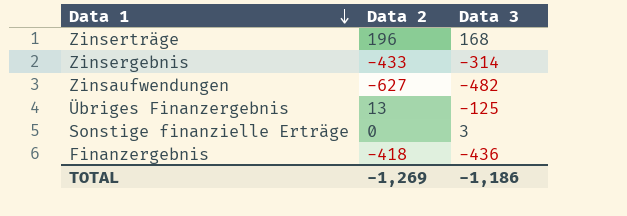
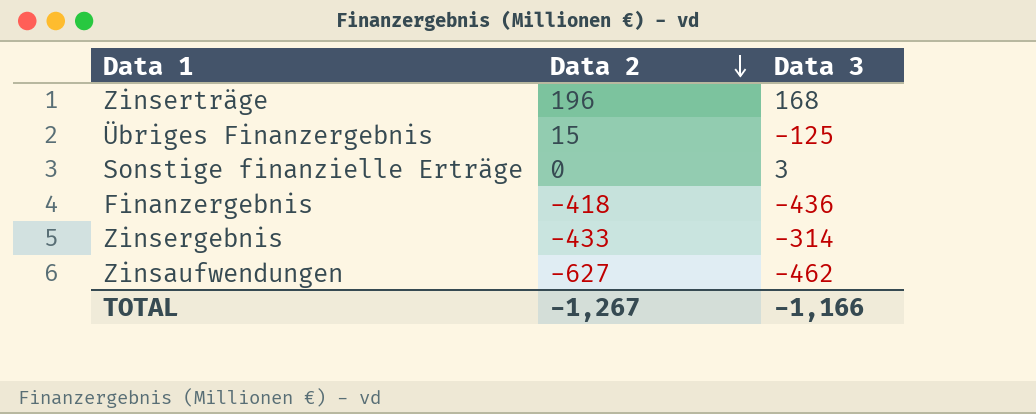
row order: Data 1 descending -> Data 2 descending
Übriges Finanzergebnis | Data 2: 13 -> 15
Zinsaufwendungen | Data 3: -482 -> -462
TOTAL | Data 2: -1,269 -> -1,267
TOTAL | Data 3: -1,186 -> -1,166

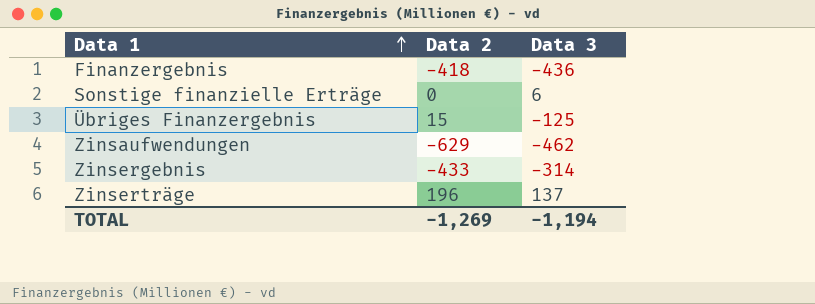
row order: Data 2 descending -> Data 1 ascending
Sonstige finanzielle Erträge | Data 3: 3 -> 6
Zinsaufwendungen | Data 2: -627 -> -629
Zinserträge | Data 3: 168 -> 137
TOTAL | Data 2: -1,267 -> -1,269
TOTAL | Data 3: -1,166 -> -1,194

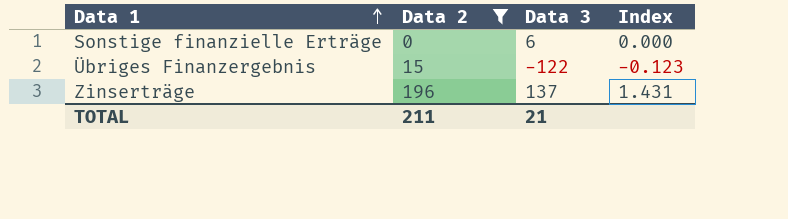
filter: none -> Data 2 >= 0
column Index | formula: none -> [Data 2] / [Data 3]
Übriges Finanzergebnis | Data 3: -125 -> -122
TOTAL | Data 2: -1,269 -> 211
TOTAL | Data 3: -1,194 -> 21

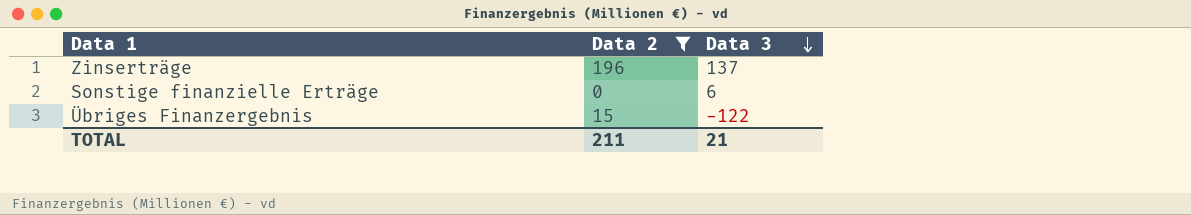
row order: Data 1 ascending -> Data 3 descending
column Index | formula: [Data 2] / [Data 3] -> none

